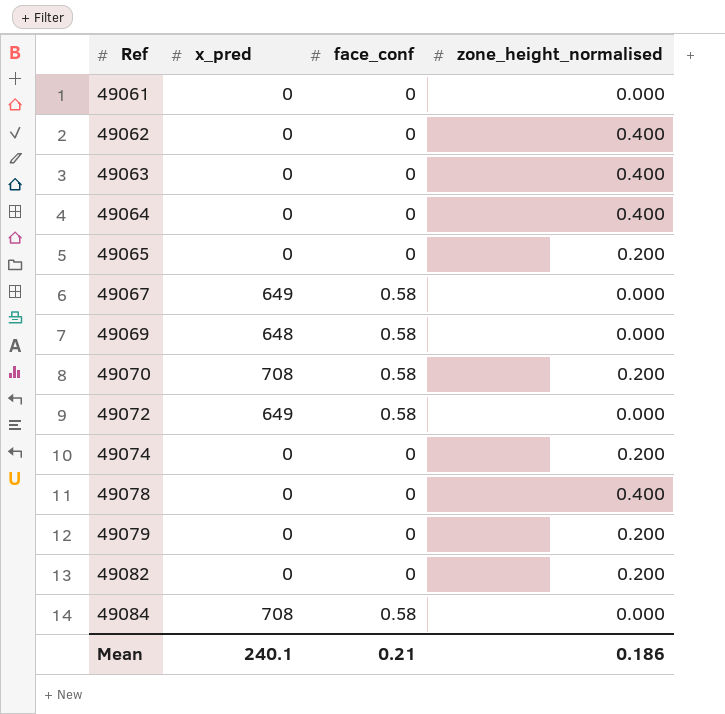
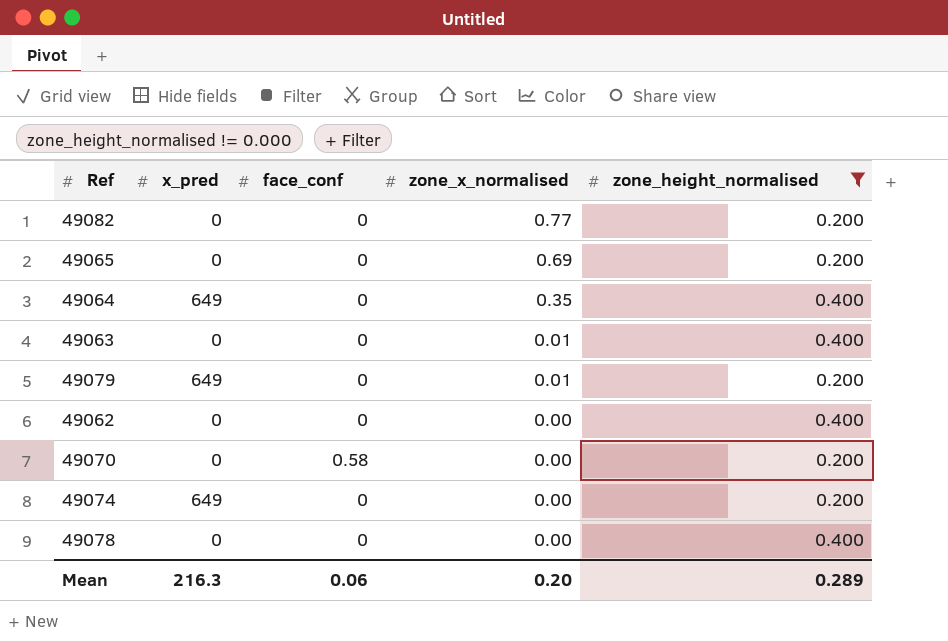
filter: none -> zone_height_normalised != 0.000
row order: Ref ascending -> zone_x_normalised descending
column zone_x_normalised | position: none -> 4
49064 | x_pred: 0 -> 649
49079 | x_pred: 0 -> 649
49070 | x_pred: 708 -> 0
49074 | x_pred: 0 -> 649
Mean | x_pred: 240.1 -> 216.3
Mean | face_conf: 0.21 -> 0.06
Mean | zone_height_normalised: 0.186 -> 0.289

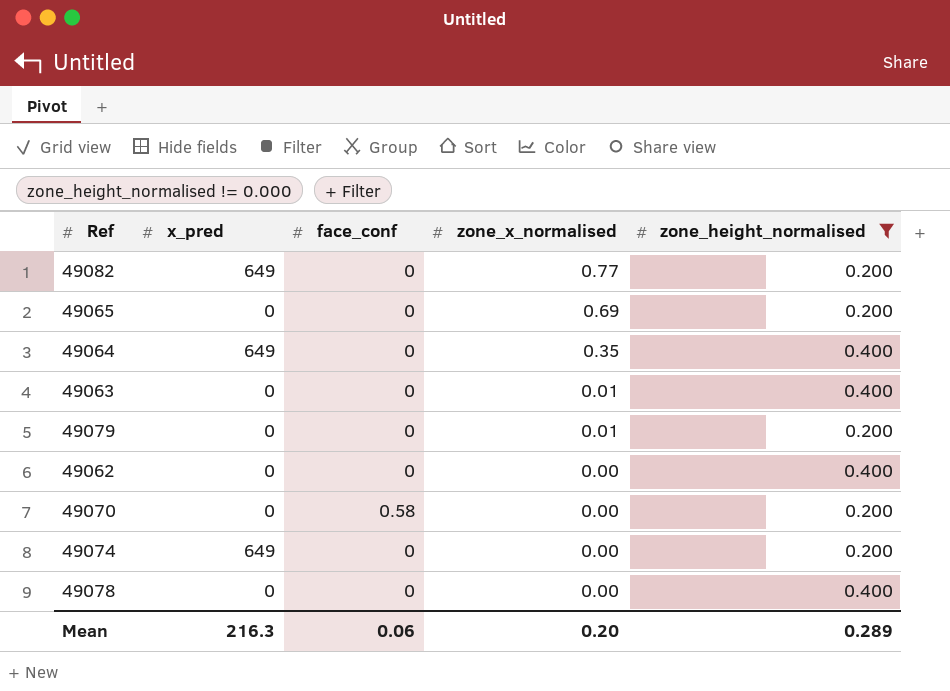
49082 | x_pred: 0 -> 649
49079 | x_pred: 649 -> 0

